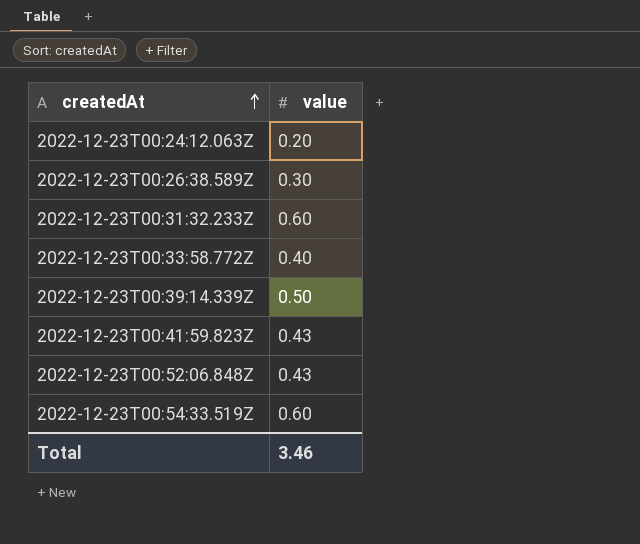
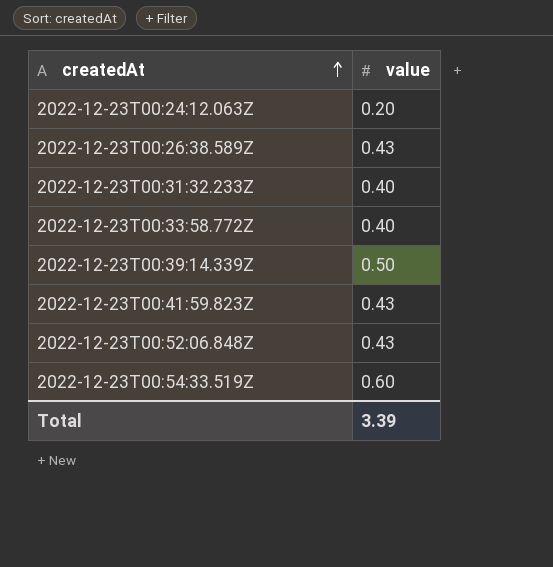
2022-12-23T00:26:38.589Z | value: 0.30 -> 0.43
2022-12-23T00:31:32.233Z | value: 0.60 -> 0.40
Total | value: 3.46 -> 3.39

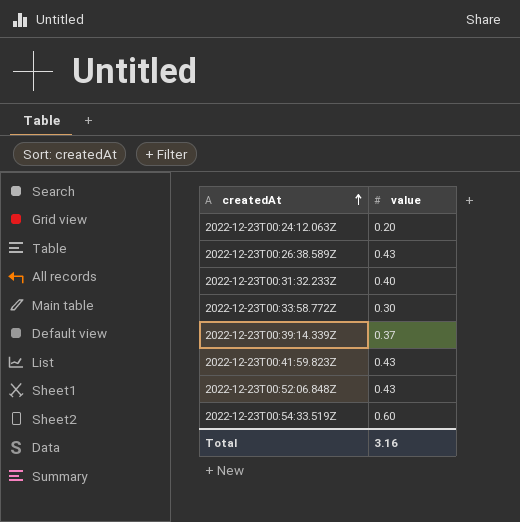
2022-12-23T00:33:58.772Z | value: 0.40 -> 0.30
2022-12-23T00:39:14.339Z | value: 0.50 -> 0.37
Total | value: 3.39 -> 3.16

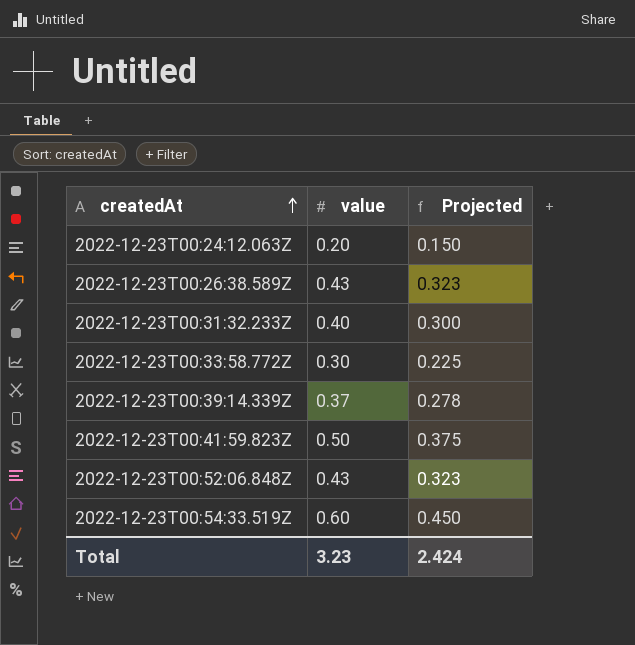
column Projected | formula: none -> [value] * 0.75
2022-12-23T00:41:59.823Z | value: 0.43 -> 0.50
Total | value: 3.16 -> 3.23

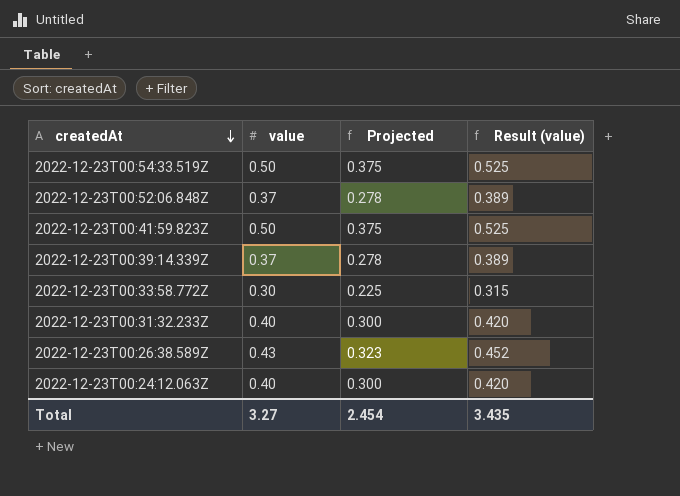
row order: createdAt ascending -> createdAt descending
column Result (value) | formula: none -> [value] * 1.05
2022-12-23T00:54:33.519Z | value: 0.60 -> 0.50
2022-12-23T00:54:33.519Z | Projected: 0.450 -> 0.375
2022-12-23T00:52:06.848Z | value: 0.43 -> 0.37
2022-12-23T00:52:06.848Z | Projected: 0.323 -> 0.278
2022-12-23T00:24:12.063Z | value: 0.20 -> 0.40
2022-12-23T00:24:12.063Z | Projected: 0.150 -> 0.300
Total | value: 3.23 -> 3.27
Total | Projected: 2.424 -> 2.454

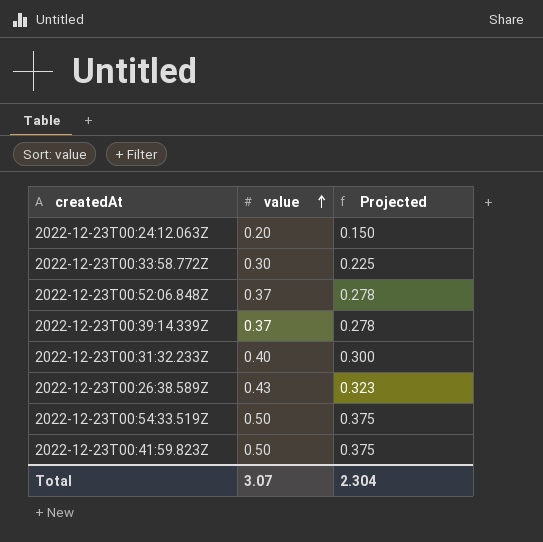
row order: createdAt descending -> value ascending
column Result (value) | formula: [value] * 1.05 -> none
2022-12-23T00:24:12.063Z | value: 0.40 -> 0.20
2022-12-23T00:24:12.063Z | Projected: 0.300 -> 0.150
Total | value: 3.27 -> 3.07
Total | Projected: 2.454 -> 2.304

